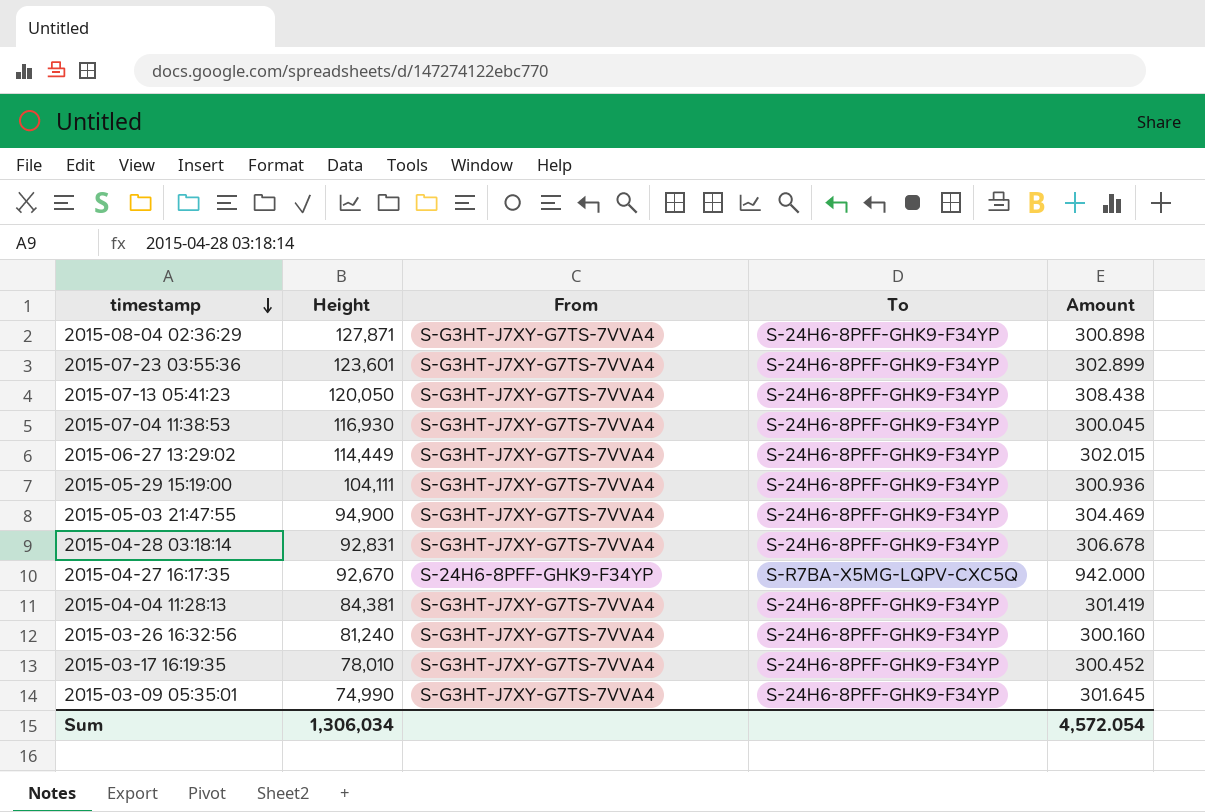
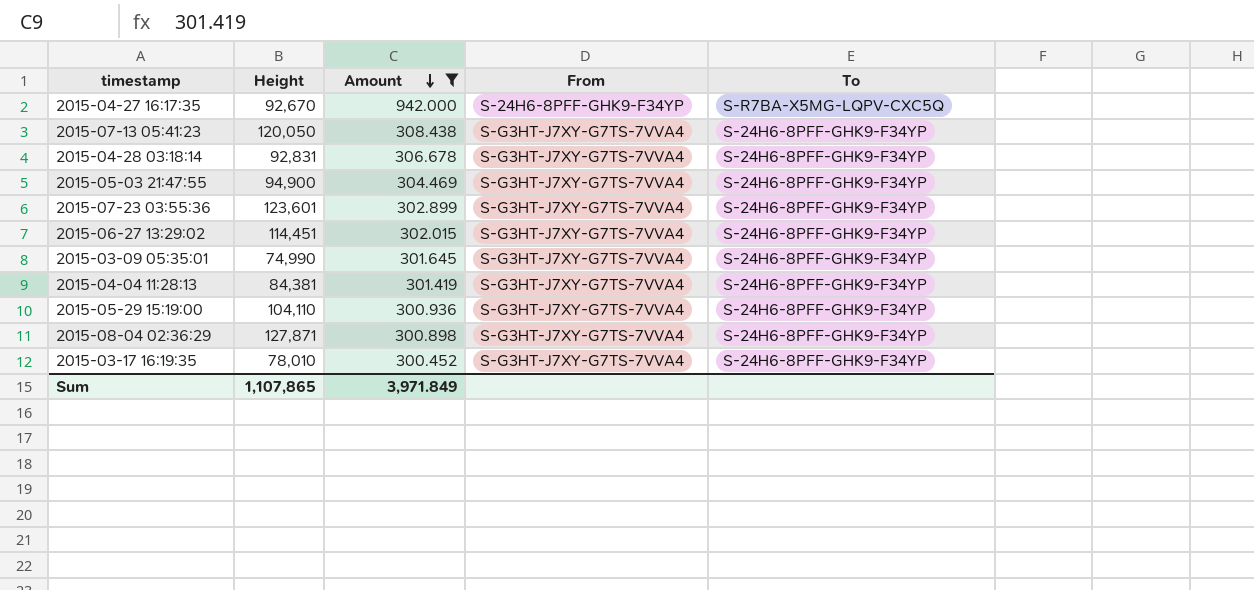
filter: none -> Amount >= 300.452
row order: timestamp descending -> Amount descending
column Amount | position: 5 -> 3
2015-06-27 13:29:02 | Height: 114,449 -> 114,451
2015-05-29 15:19:00 | Height: 104,111 -> 104,110
Sum | Height: 1,306,034 -> 1,107,865
Sum | Amount: 4,572.054 -> 3,971.849

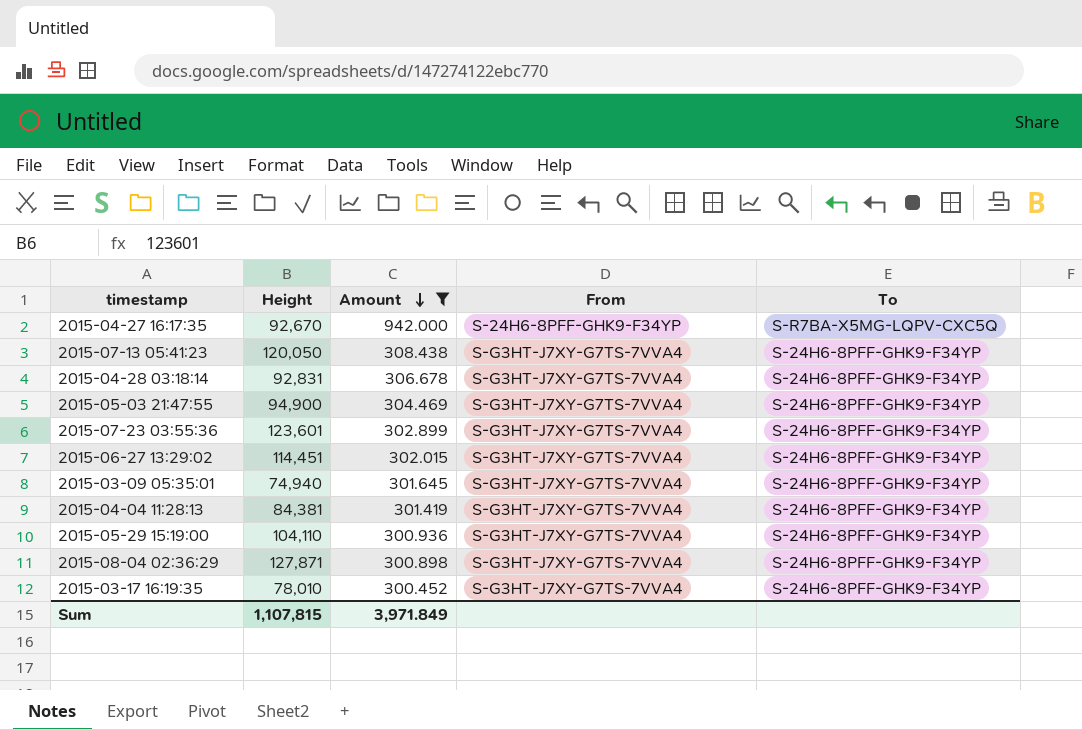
2015-03-09 05:35:01 | Height: 74,990 -> 74,940
Sum | Height: 1,107,865 -> 1,107,815

